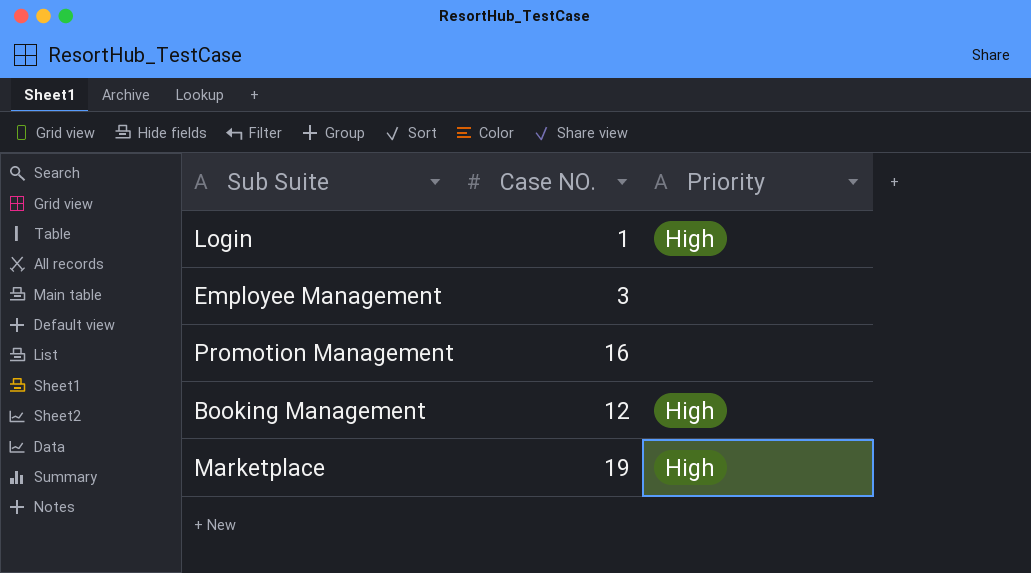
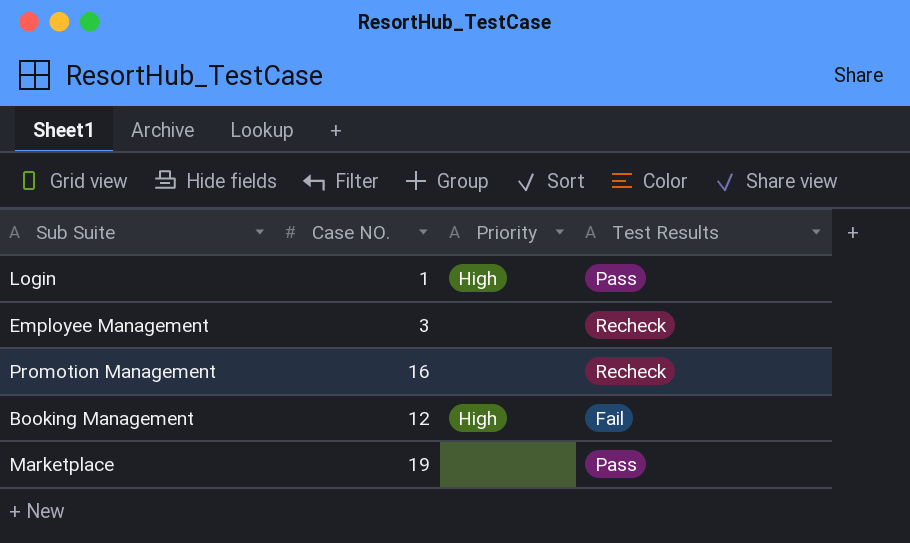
column Test Results | position: none -> 4
Marketplace | Priority: High -> none

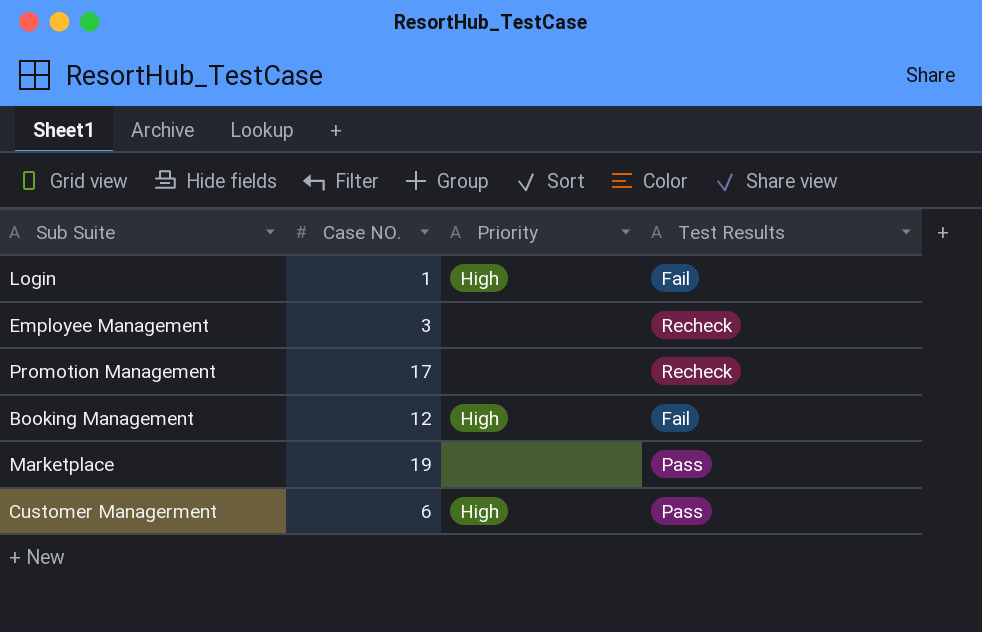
Login | Test Results: Pass -> Fail
Promotion Management | Case NO.: 16 -> 17
row Customer Managerment: none -> 6 | High | Pass

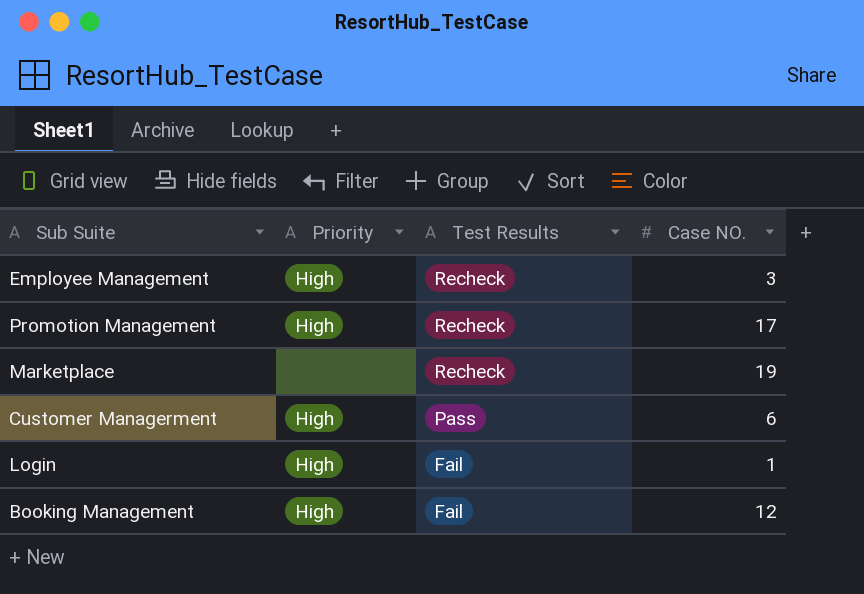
row order: none -> Test Results descending
column Case NO. | position: 2 -> 4
Employee Management | Priority: none -> High
Promotion Management | Priority: none -> High
Marketplace | Test Results: Pass -> Recheck

